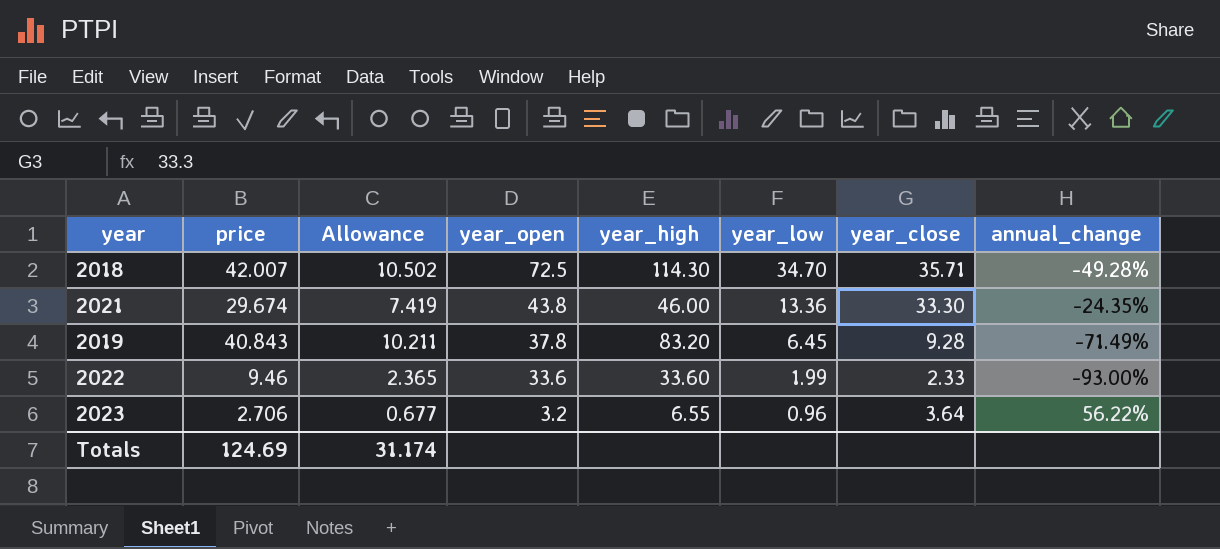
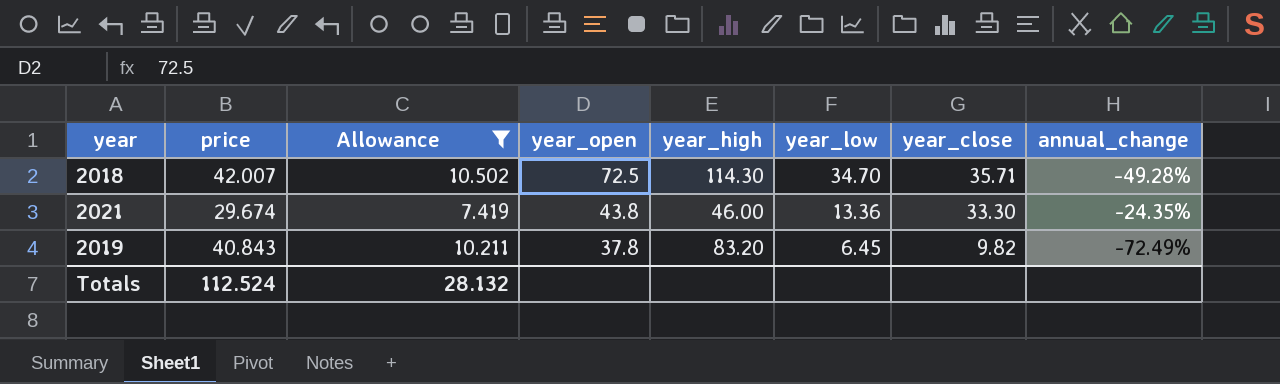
filter: none -> Allowance >= 7.419
2019 | year_close: 9.28 -> 9.82
2019 | annual_change: -71.49% -> -72.49%
Totals | price: 124.69 -> 112.524
Totals | Allowance: 31.174 -> 28.132

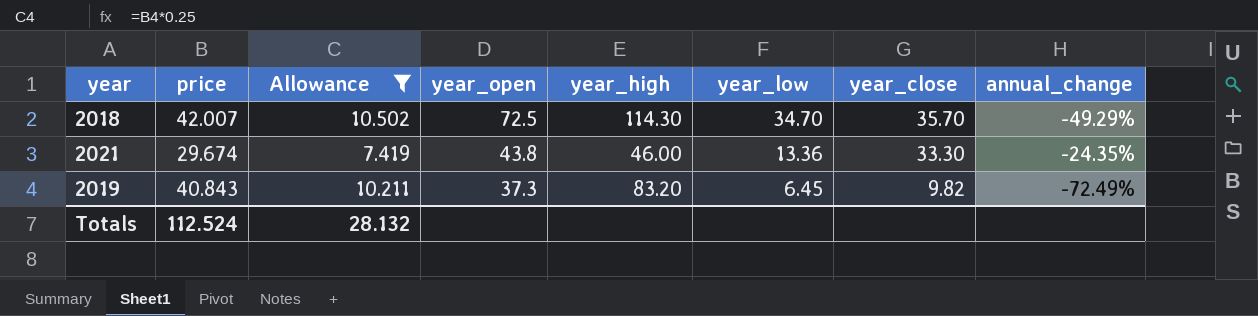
2018 | year_close: 35.71 -> 35.70
2018 | annual_change: -49.28% -> -49.29%
2019 | year_open: 37.8 -> 37.3

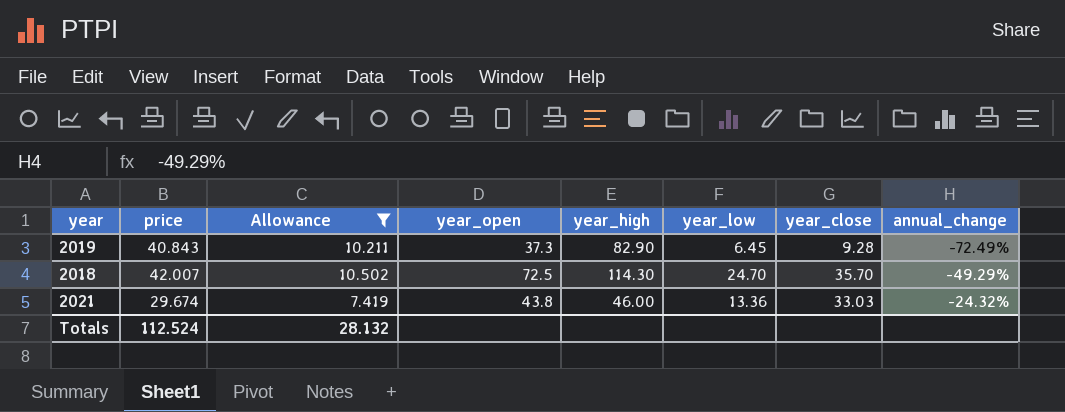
row order: year_open descending -> annual_change ascending
2019 | year_high: 83.20 -> 82.90
2019 | year_close: 9.82 -> 9.28
2018 | year_low: 34.70 -> 24.70
2021 | year_close: 33.30 -> 33.03
2021 | annual_change: -24.35% -> -24.32%

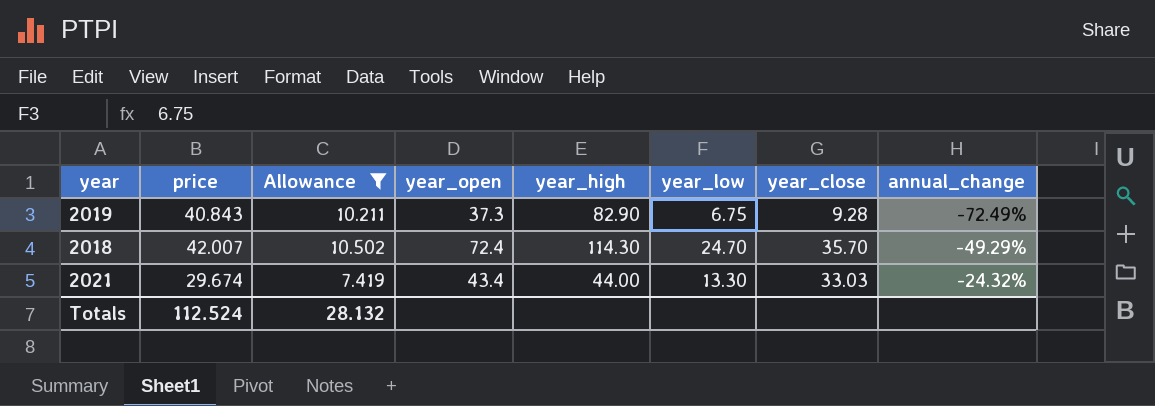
2019 | year_low: 6.45 -> 6.75
2018 | year_open: 72.5 -> 72.4
2021 | year_open: 43.8 -> 43.4
2021 | year_high: 46.00 -> 44.00
2021 | year_low: 13.36 -> 13.30

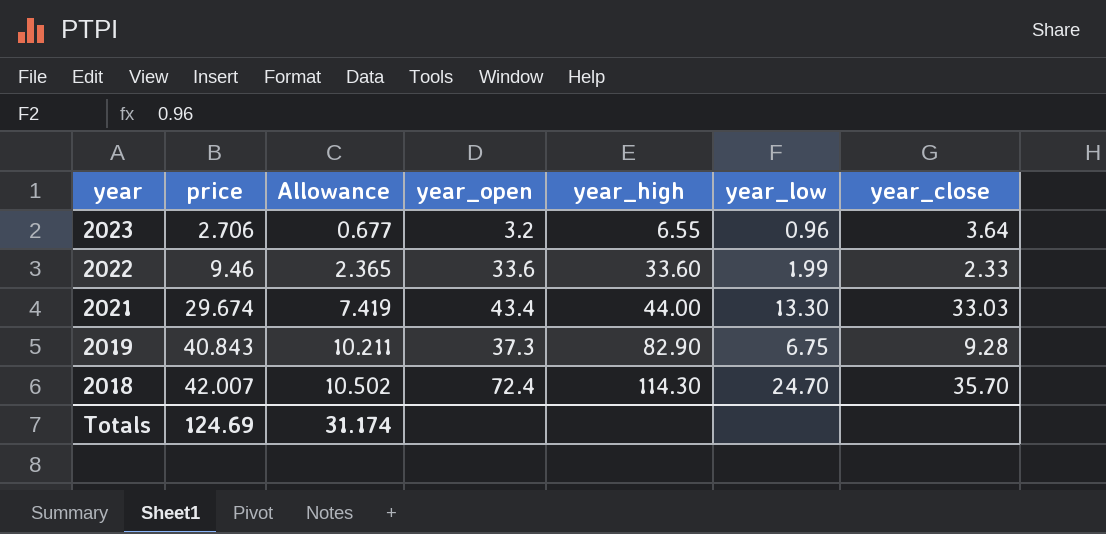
filter: Allowance >= 7.419 -> none
row order: annual_change ascending -> year descending
column annual_change | position: 8 -> none
Totals | price: 112.524 -> 124.69
Totals | Allowance: 28.132 -> 31.174

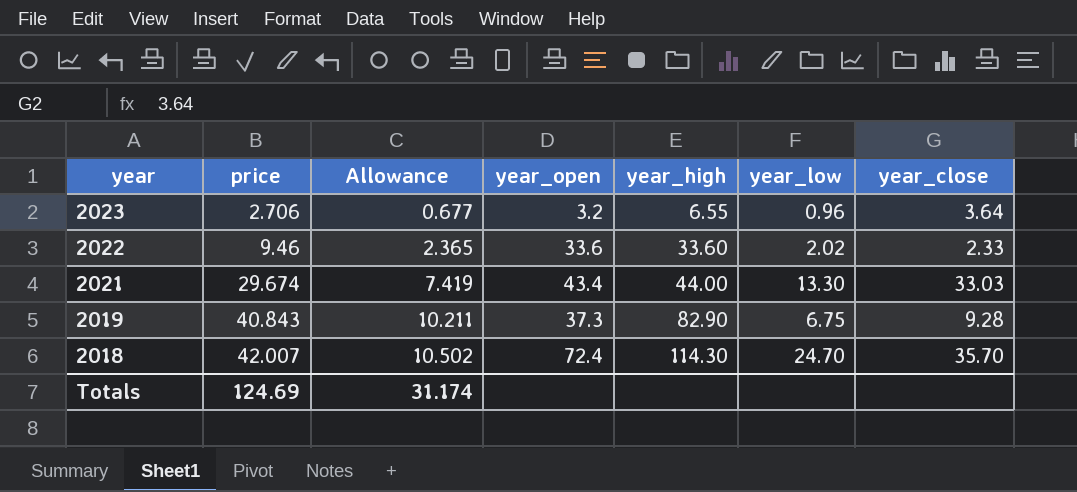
2022 | year_low: 1.99 -> 2.02

